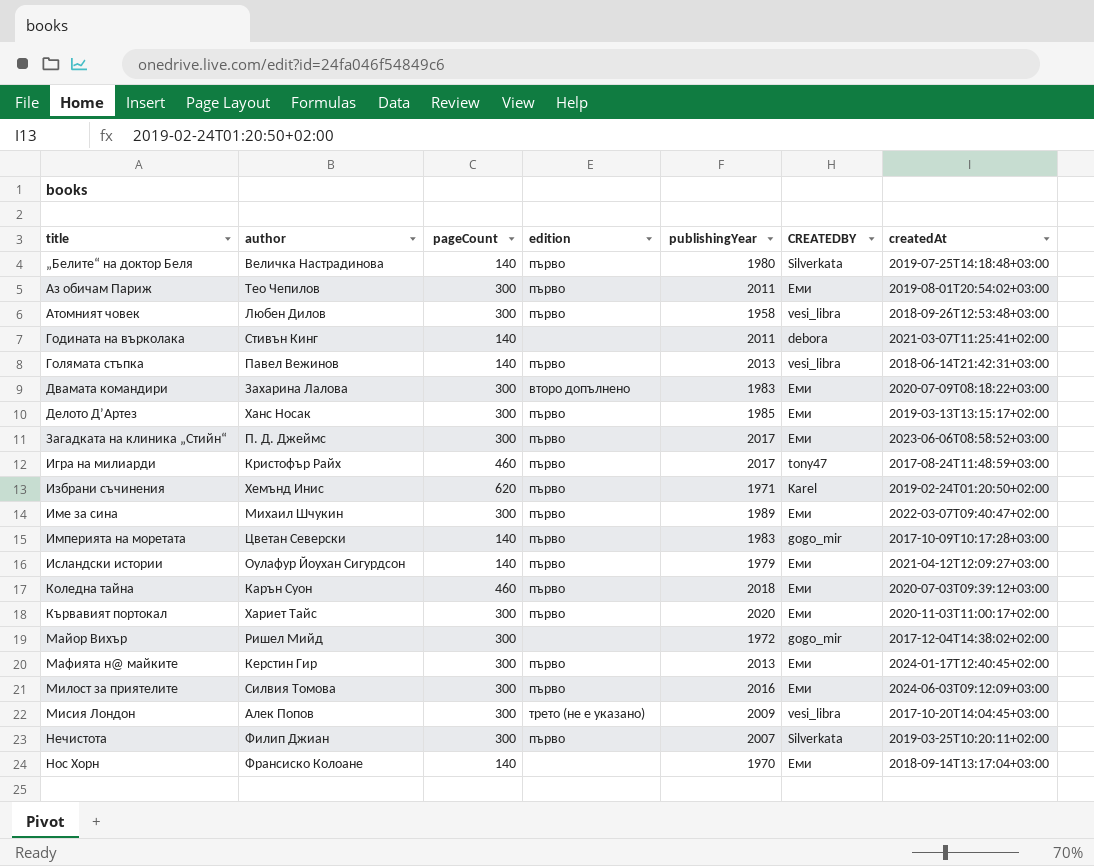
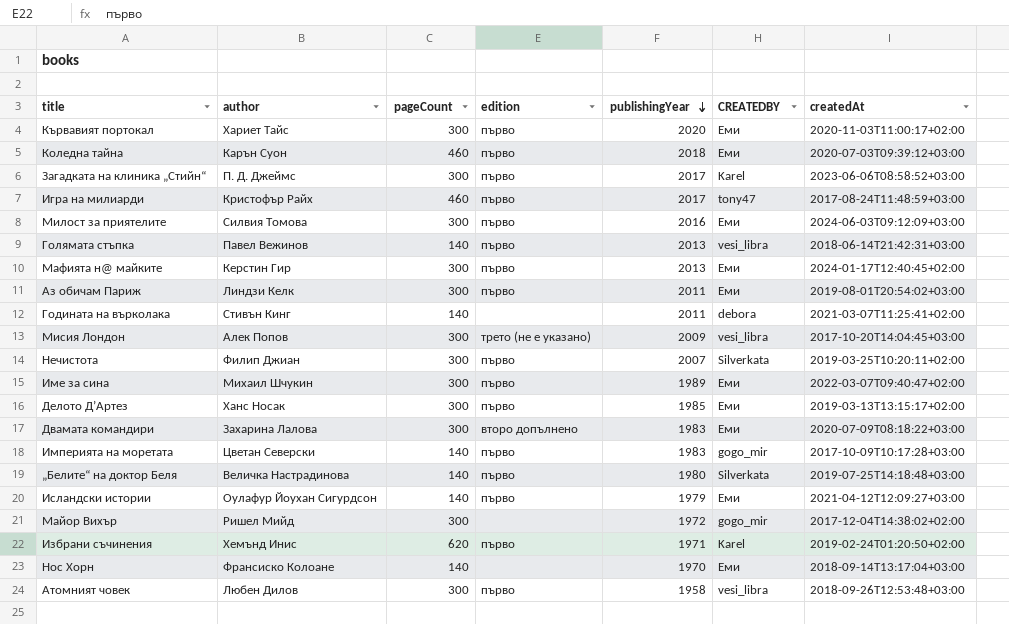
row order: none -> publishingYear descending
Загадката на клиника „Стийн“ | CREATEDBY: Еми -> Karel
Аз обичам Париж | author: Тео Чепилов -> Линдзи Келк

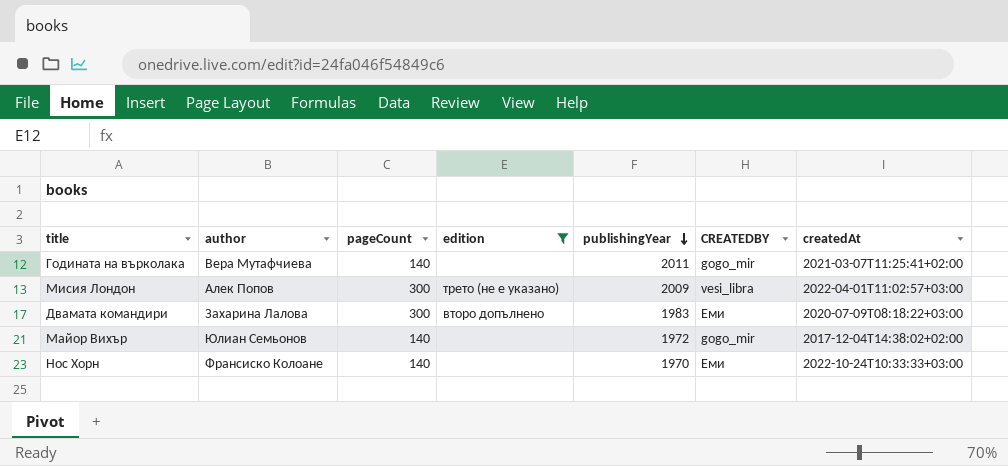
filter: none -> edition != първо
Годината на върколака | author: Стивън Кинг -> Вера Мутафчиева
Годината на върколака | CREATEDBY: debora -> gogo_mir
Мисия Лондон | createdAt: 2017-10-20T14:04:45+03:00 -> 2022-04-01T11:02:57+03:00
Майор Вихър | author: Ришел Мийд -> Юлиан Семьонов
Майор Вихър | pageCount: 300 -> 140
Нос Хорн | createdAt: 2018-09-14T13:17:04+03:00 -> 2022-10-24T10:33:33+03:00

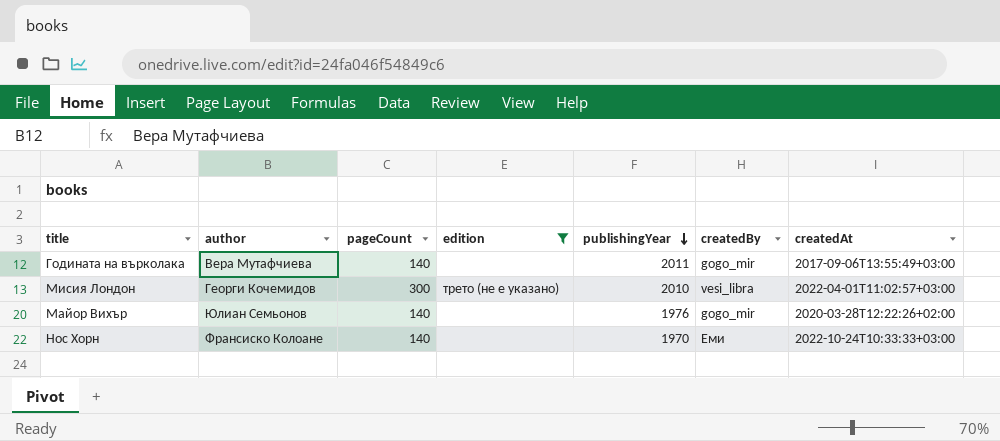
column name: CREATEDBY -> createdBy
row Двамата командири: Захарина Лалова | 300 | второ допълнено | 1983 | Еми | 2020-07-09T08:18:22+03:00 -> none
Годината на върколака | createdAt: 2021-03-07T11:25:41+02:00 -> 2017-09-06T13:55:49+03:00
Мисия Лондон | author: Алек Попов -> Георги Кочемидов
Мисия Лондон | publishingYear: 2009 -> 2010
Майор Вихър | publishingYear: 1972 -> 1976
Майор Вихър | createdAt: 2017-12-04T14:38:02+02:00 -> 2020-03-28T12:22:26+02:00

